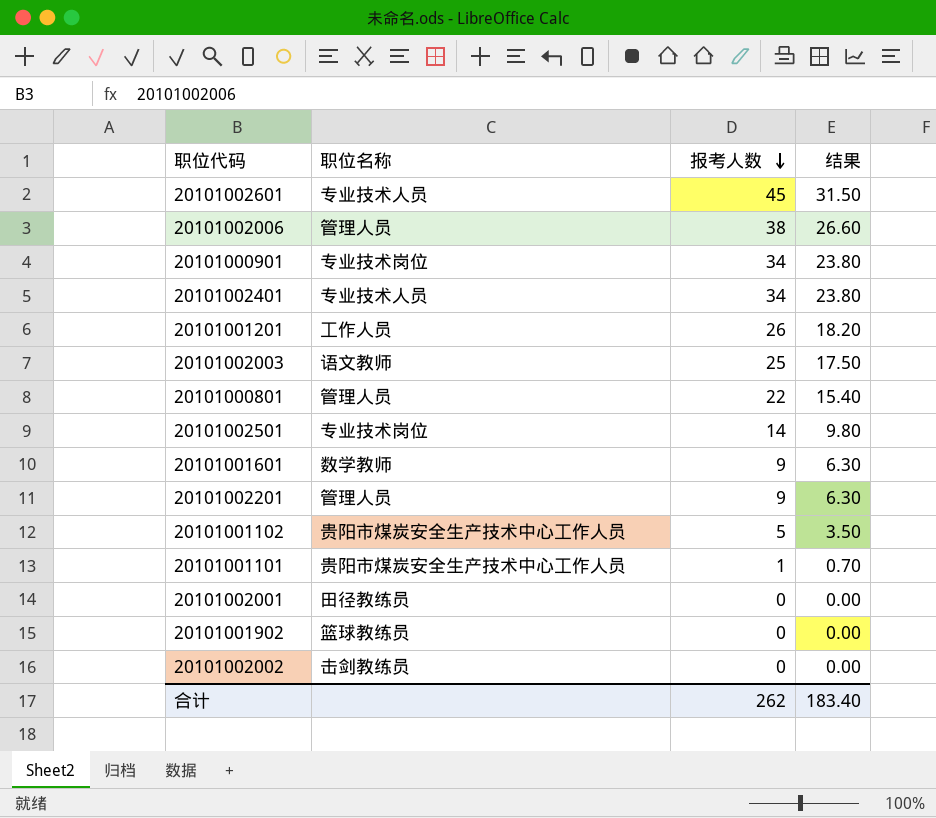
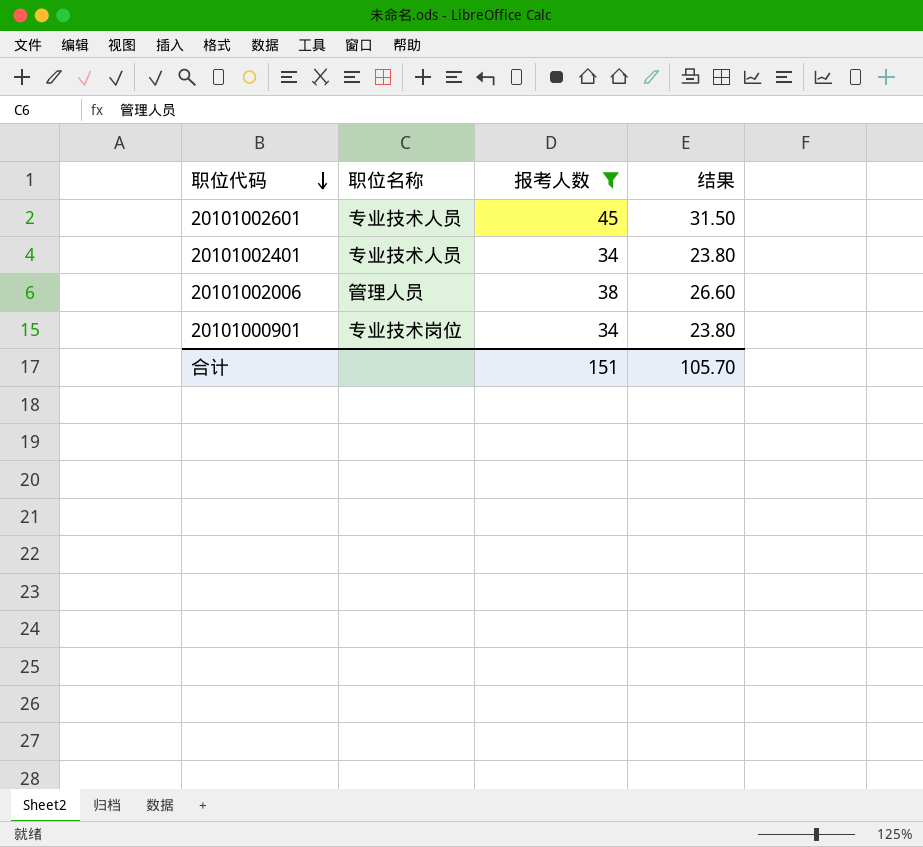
filter: none -> 报考人数 >= 34
row order: 报考人数 descending -> 职位代码 descending
合计 | 报考人数: 262 -> 151
合计 | 结果: 183.40 -> 105.70

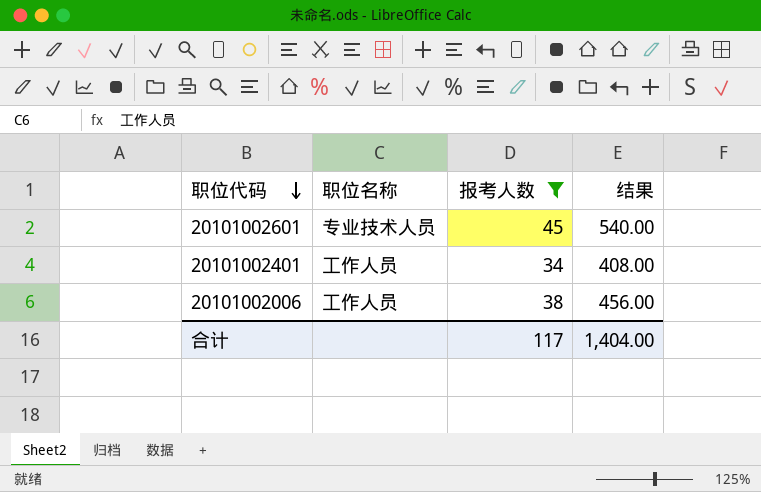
column 结果 | formula: [报考人数] * 0.7 -> [报考人数] * 12
row 20101000901: 专业技术岗位 | 34 | 23.80 -> none
20101002401 | 职位名称: 专业技术人员 -> 工作人员
20101002006 | 职位名称: 管理人员 -> 工作人员
合计 | 报考人数: 151 -> 117
合计 | 结果: 105.70 -> 1,404.00

